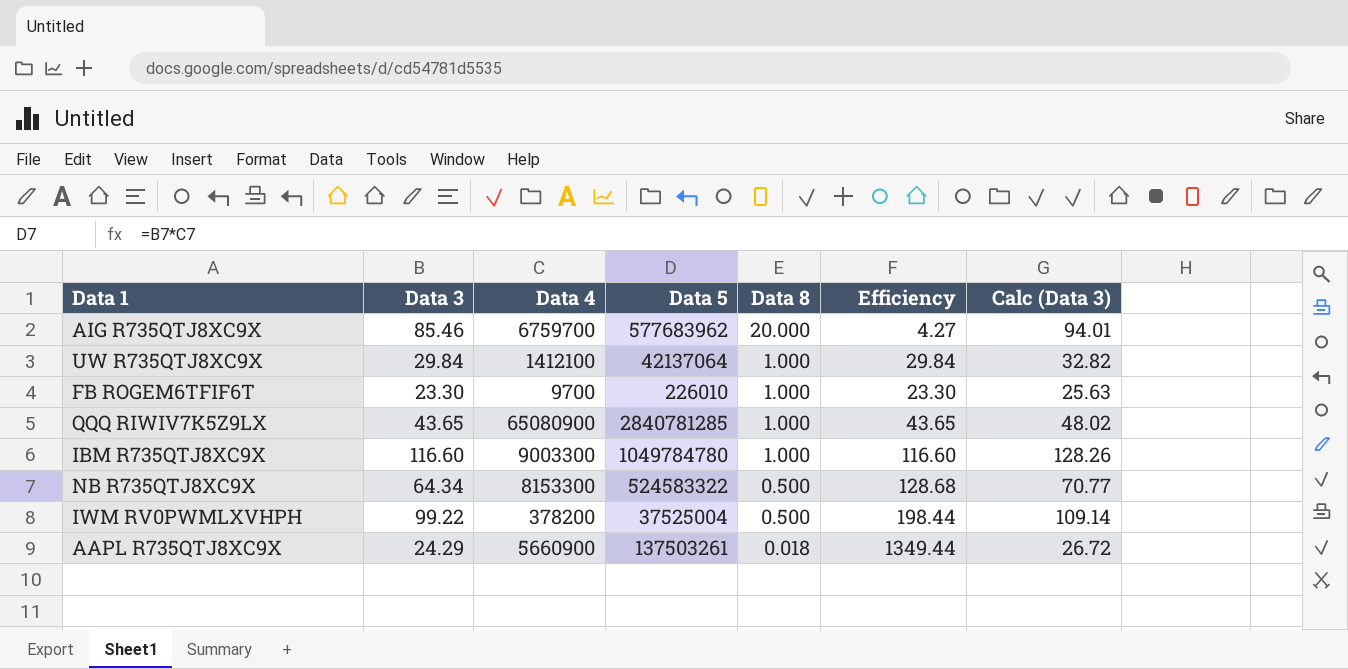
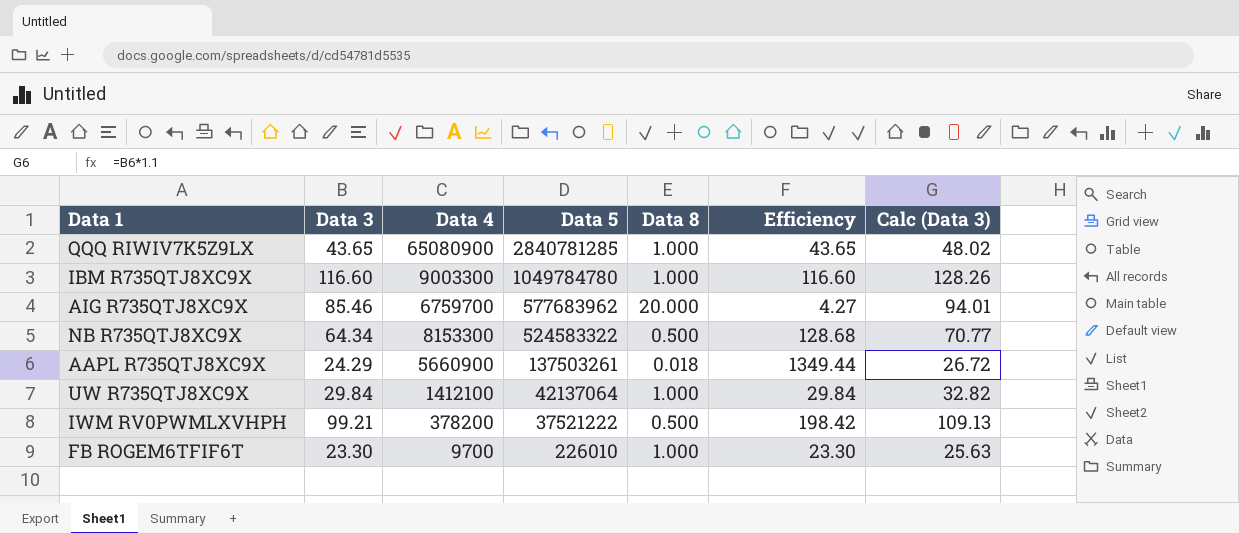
row order: Data 8 descending -> Data 5 descending
IWM RV0PWMLXVHPH | Data 3: 99.22 -> 99.21
IWM RV0PWMLXVHPH | Data 5: 37525004 -> 37521222
IWM RV0PWMLXVHPH | Efficiency: 198.44 -> 198.42
IWM RV0PWMLXVHPH | Calc (Data 3): 109.14 -> 109.13

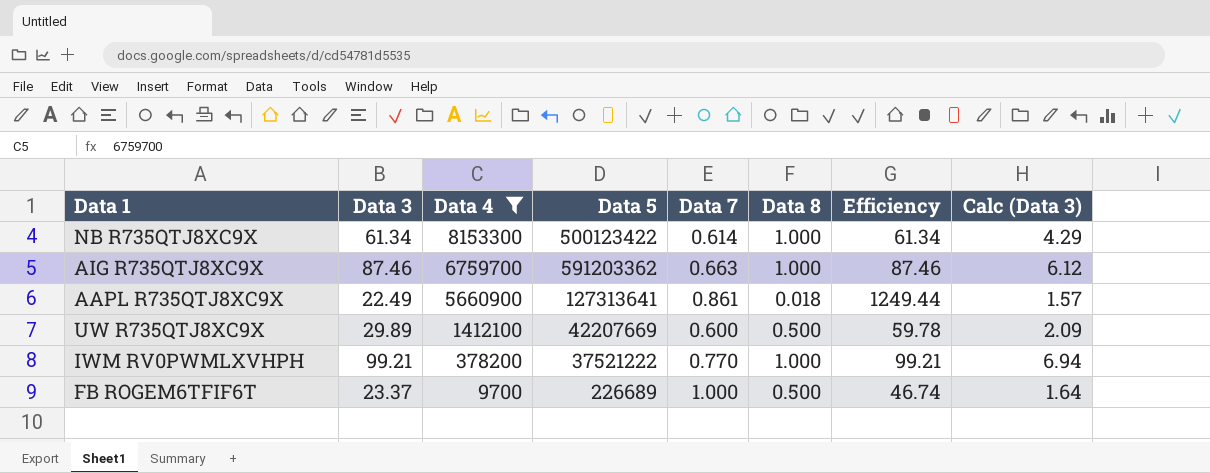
filter: none -> Data 4 <= 8153300
row order: Data 5 descending -> Data 4 descending
column Data 7 | position: none -> 5
column Calc (Data 3) | formula: [Data 3] * 1.1 -> [Data 3] * 0.07
NB R735QTJ8XC9X | Data 3: 64.34 -> 61.34
NB R735QTJ8XC9X | Data 5: 524583322 -> 500123422
NB R735QTJ8XC9X | Data 8: 0.500 -> 1.000
NB R735QTJ8XC9X | Efficiency: 128.68 -> 61.34
AIG R735QTJ8XC9X | Data 3: 85.46 -> 87.46
AIG R735QTJ8XC9X | Data 5: 577683962 -> 591203362
AIG R735QTJ8XC9X | Data 8: 20.000 -> 1.000
AIG R735QTJ8XC9X | Efficiency: 4.27 -> 87.46
AAPL R735QTJ8XC9X | Data 3: 24.29 -> 22.49
AAPL R735QTJ8XC9X | Data 5: 137503261 -> 127313641
AAPL R735QTJ8XC9X | Efficiency: 1349.44 -> 1249.44
UW R735QTJ8XC9X | Data 3: 29.84 -> 29.89
UW R735QTJ8XC9X | Data 5: 42137064 -> 42207669
UW R735QTJ8XC9X | Data 8: 1.000 -> 0.500
UW R735QTJ8XC9X | Efficiency: 29.84 -> 59.78
IWM RV0PWMLXVHPH | Data 8: 0.500 -> 1.000
IWM RV0PWMLXVHPH | Efficiency: 198.42 -> 99.21
FB ROGEM6TFIF6T | Data 3: 23.30 -> 23.37
FB ROGEM6TFIF6T | Data 5: 226010 -> 226689
FB ROGEM6TFIF6T | Data 8: 1.000 -> 0.500
FB ROGEM6TFIF6T | Efficiency: 23.30 -> 46.74

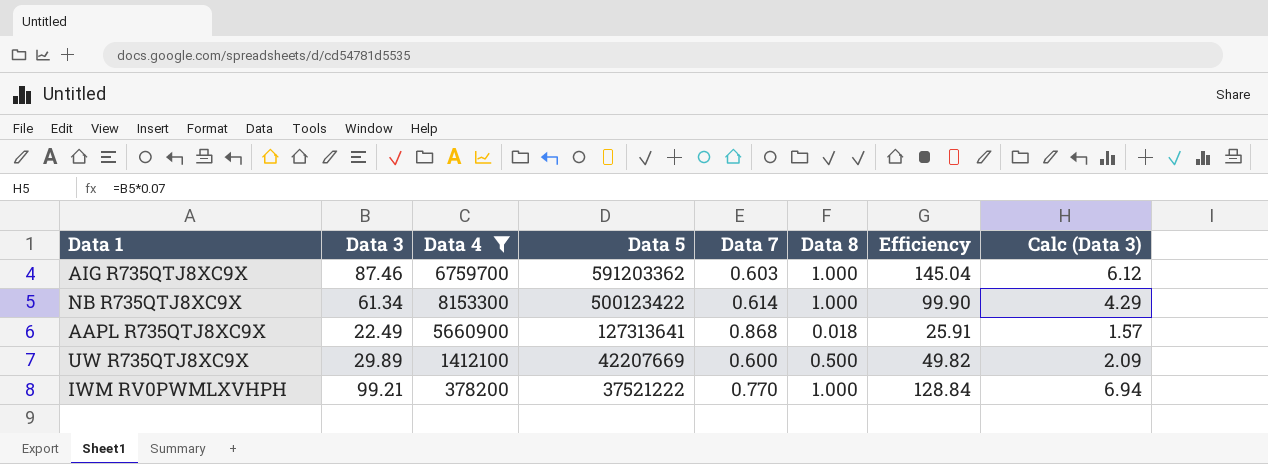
row order: Data 4 descending -> Data 5 descending
column Efficiency | formula: [Data 3] / [Data 8] -> [Data 3] / [Data 7]
row FB ROGEM6TFIF6T: 23.37 | 9700 | 226689 | 1.000 | 0.500 | 46.74 | 1.64 -> none
AIG R735QTJ8XC9X | Data 7: 0.663 -> 0.603
AAPL R735QTJ8XC9X | Data 7: 0.861 -> 0.868

